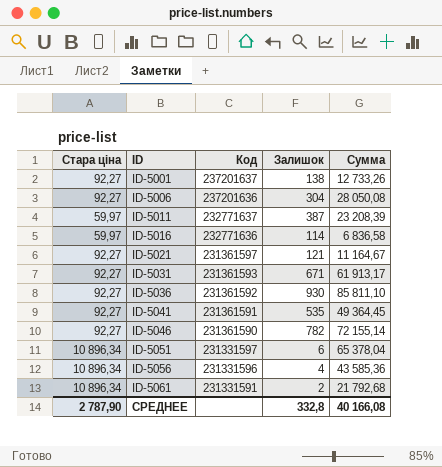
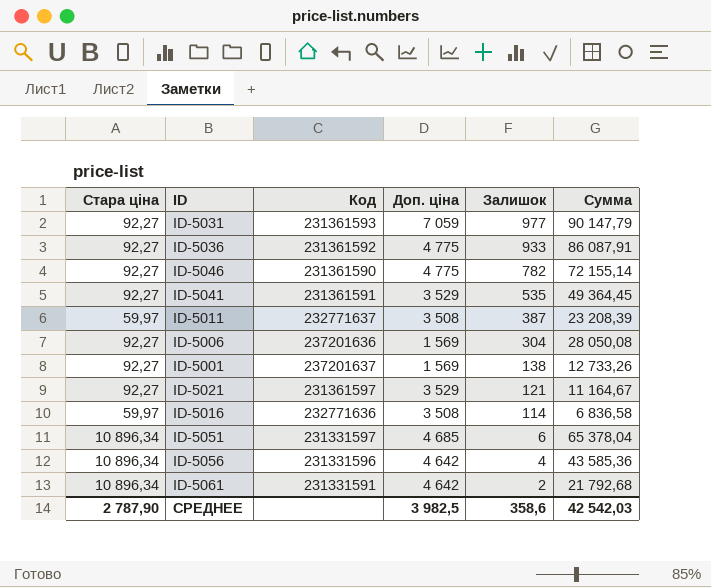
row order: ID ascending -> Залишок descending
column Доп. ціна | position: none -> 4
ID-5031 | Залишок: 671 -> 977
ID-5031 | Сумма: 61 913,17 -> 90 147,79
ID-5036 | Залишок: 930 -> 933
ID-5036 | Сумма: 85 811,10 -> 86 087,91
СРЕДНЕЕ | Залишок: 332,8 -> 358,6
СРЕДНЕЕ | Сумма: 40 166,08 -> 42 542,03

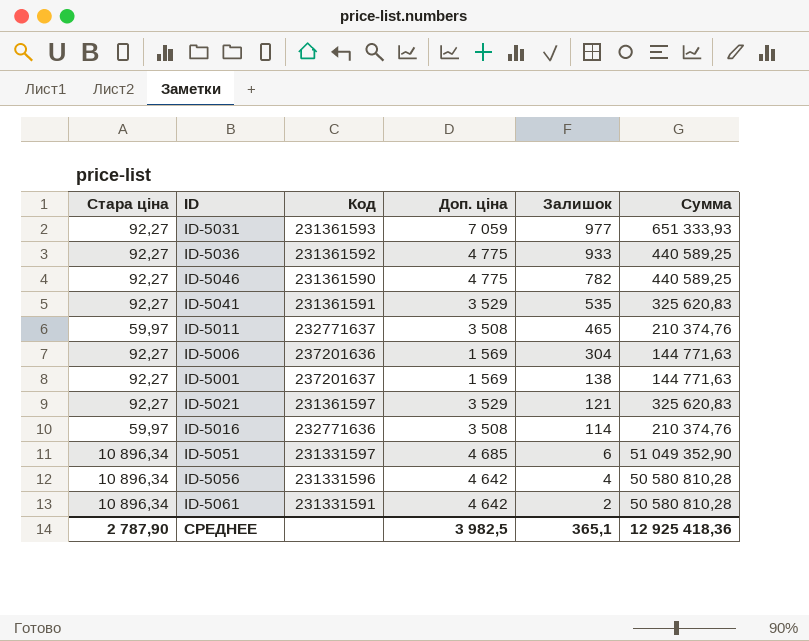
column Сумма | formula: [Стара ціна] * [Залишок] -> [Стара ціна] * [Доп. ціна]
ID-5011 | Залишок: 387 -> 465
СРЕДНЕЕ | Залишок: 358,6 -> 365,1
СРЕДНЕЕ | Сумма: 42 542,03 -> 12 925 418,36

